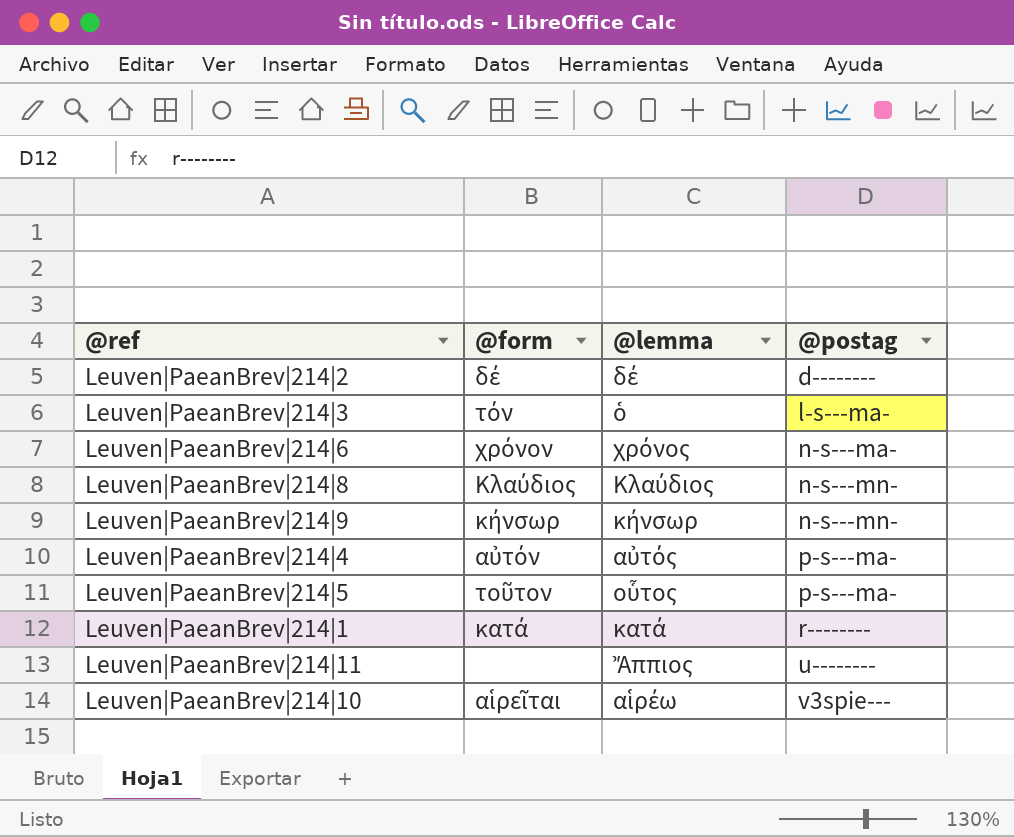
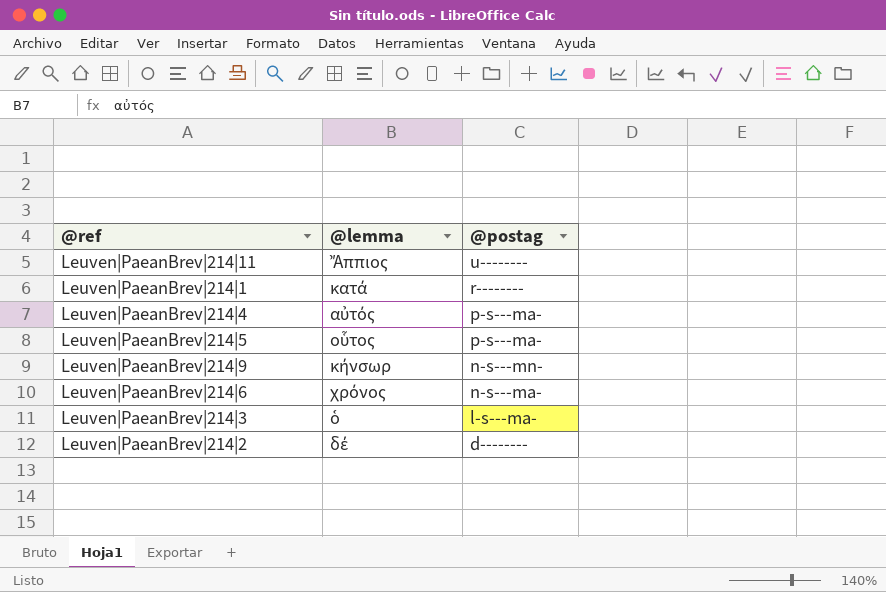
row order: @postag ascending -> @postag descending
column @form | position: 2 -> none
row Leuven|PaeanBrev|214|8: Κλαύδιος | Κλαύδιος | n-s---mn- -> none
row Leuven|PaeanBrev|214|10: αἱρεῖται | αἱρέω | v3spie--- -> none

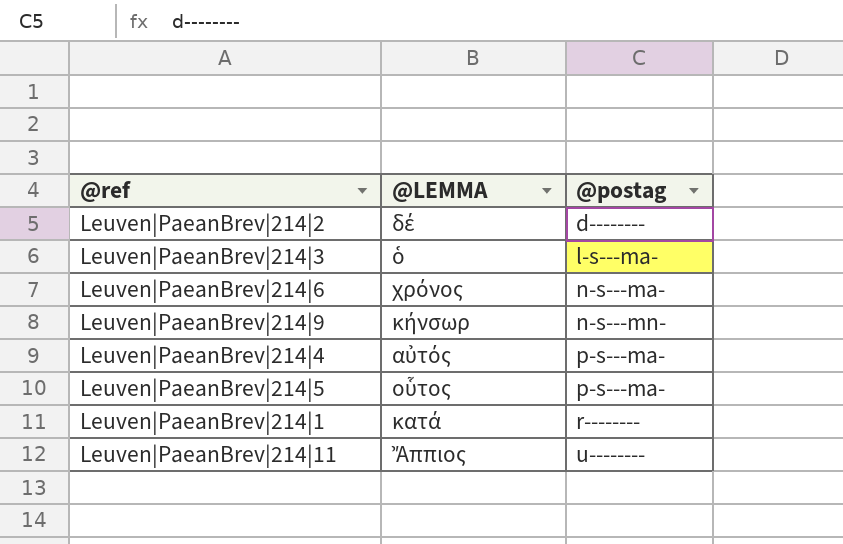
row order: @postag descending -> @postag ascending
column name: @lemma -> @LEMMA

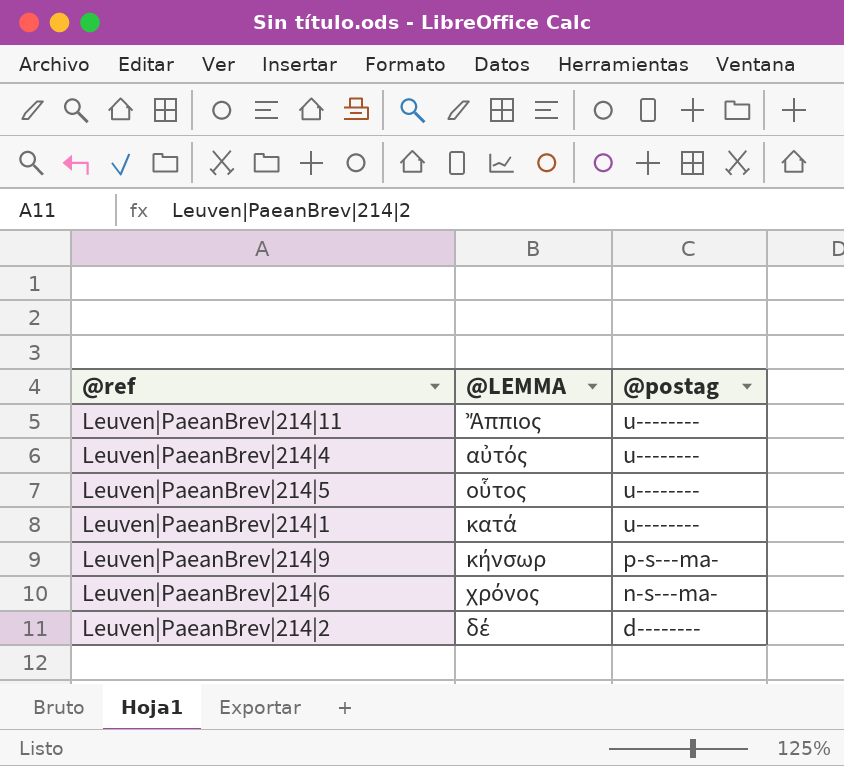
row order: @postag ascending -> @postag descending
row Leuven|PaeanBrev|214|3: ὁ | l-s---ma- -> none
Leuven|PaeanBrev|214|4 | @postag: p-s---ma- -> u--------
Leuven|PaeanBrev|214|5 | @postag: p-s---ma- -> u--------
Leuven|PaeanBrev|214|1 | @postag: r-------- -> u--------
Leuven|PaeanBrev|214|9 | @postag: n-s---mn- -> p-s---ma-

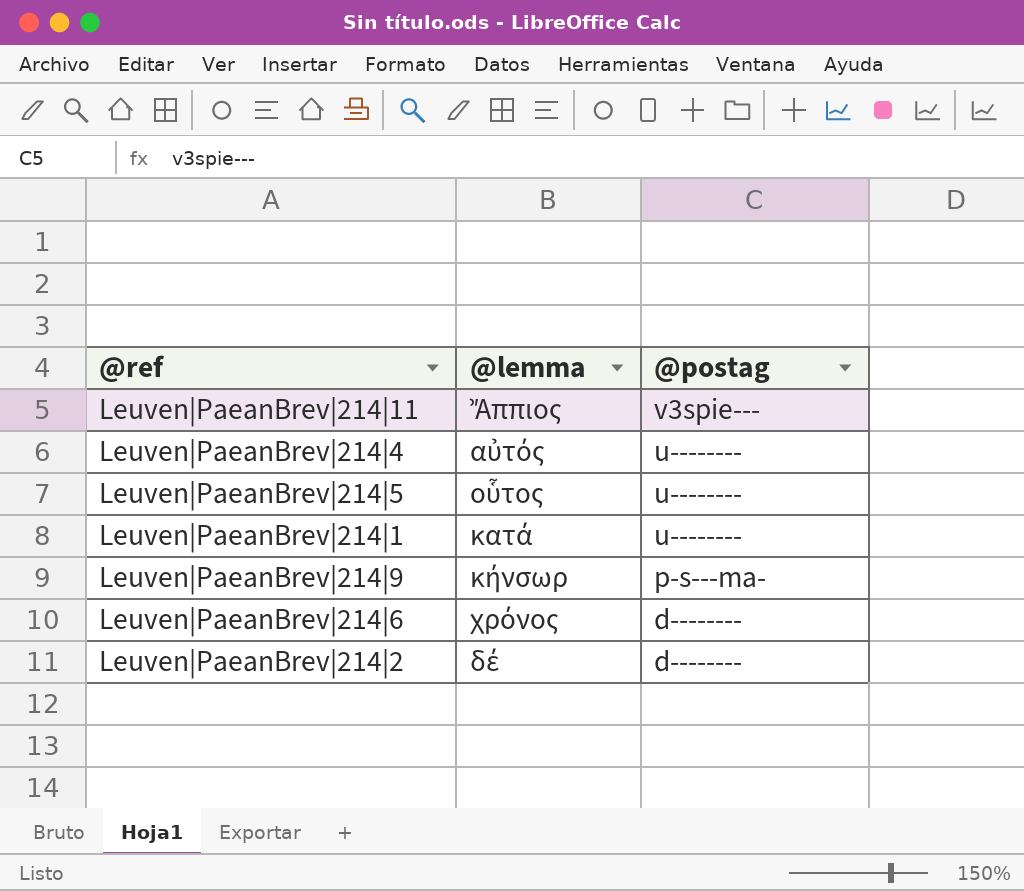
column name: @LEMMA -> @lemma
Leuven|PaeanBrev|214|11 | @postag: u-------- -> v3spie---
Leuven|PaeanBrev|214|6 | @postag: n-s---ma- -> d--------

